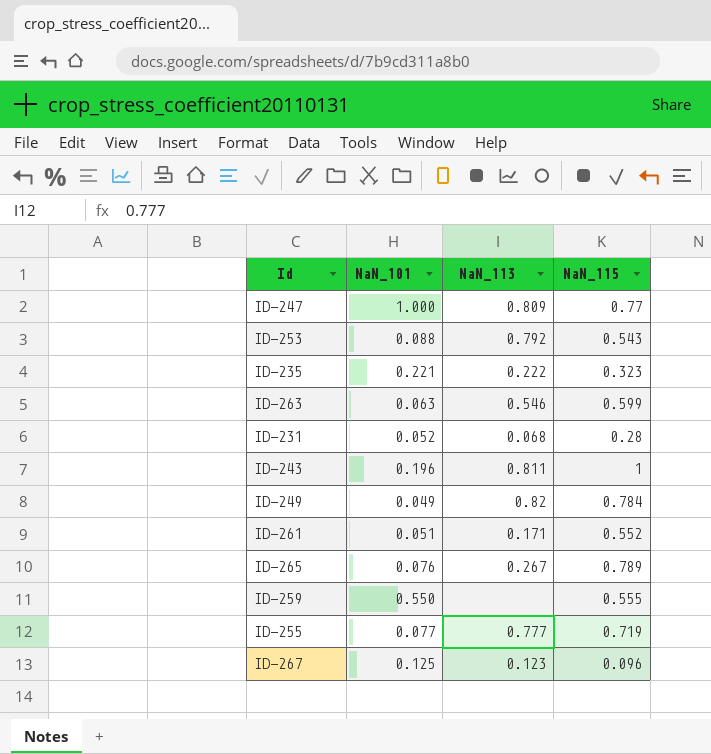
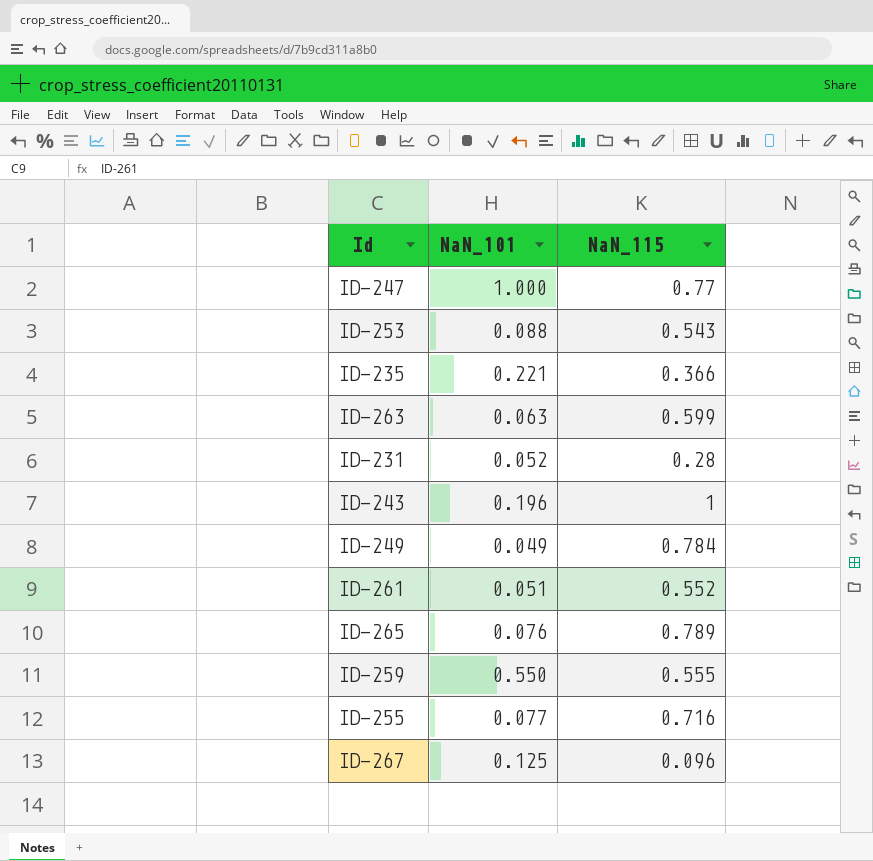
column NaN_113 | position: 3 -> none
ID-235 | NaN_115: 0.323 -> 0.366
ID-255 | NaN_115: 0.719 -> 0.716

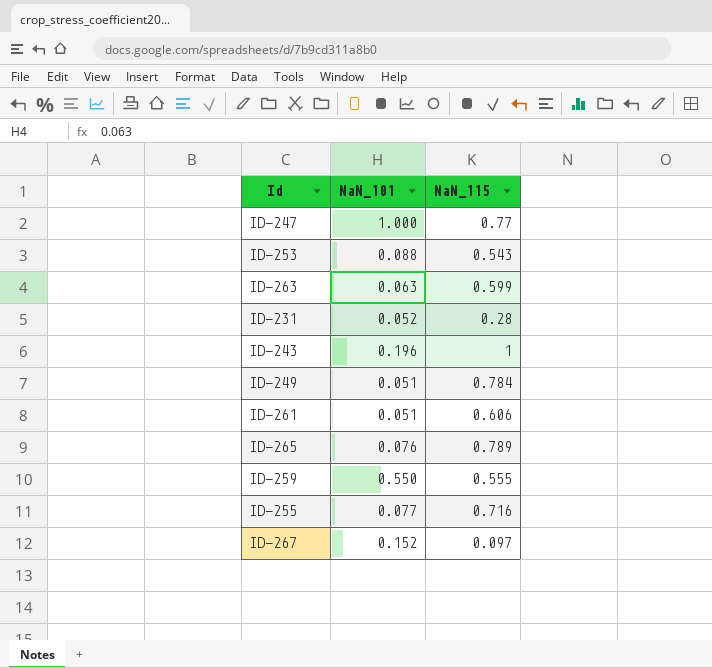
row ID-235: 0.221 | 0.366 -> none
ID-249 | NaN_101: 0.049 -> 0.051
ID-261 | NaN_115: 0.552 -> 0.606
ID-267 | NaN_101: 0.125 -> 0.152
ID-267 | NaN_115: 0.096 -> 0.097

